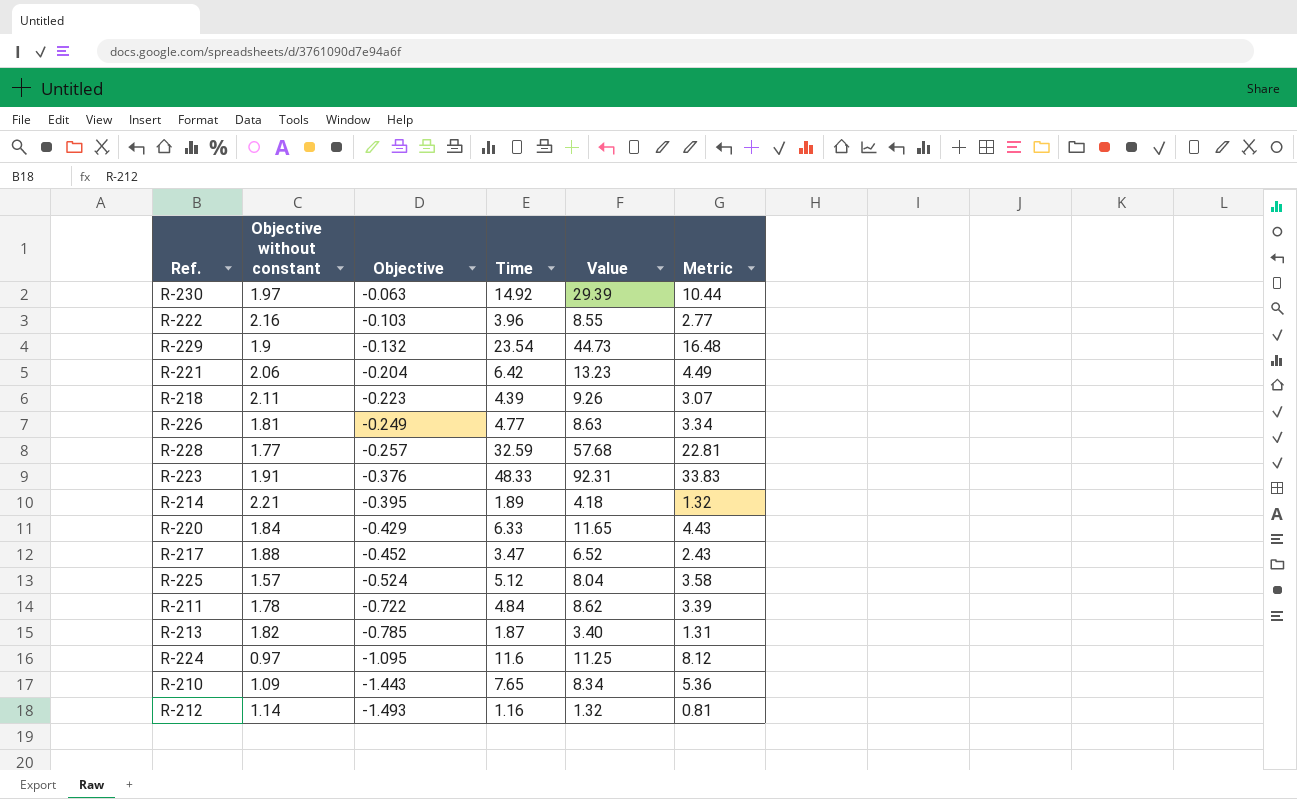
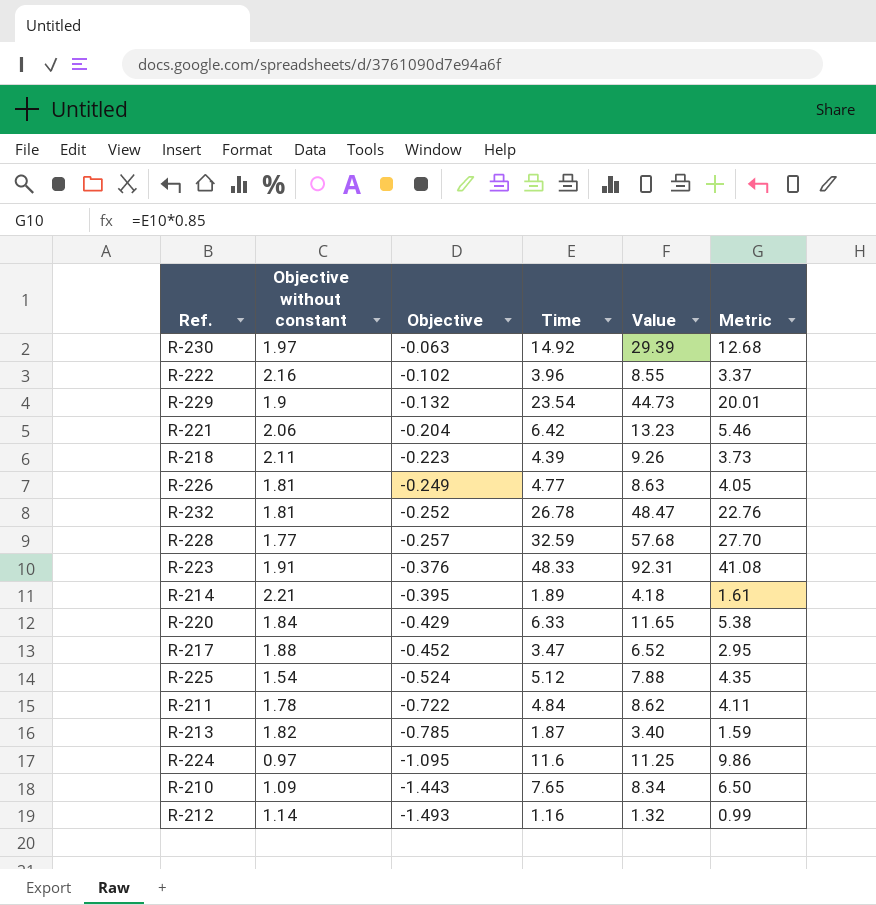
column Metric | formula: [Time] * 0.7 -> [Time] * 0.85
R-222 | Objective: -0.103 -> -0.102
row R-232: none -> 1.81 | -0.252 | 26.78 | 48.47 | 22.76
R-225 | Objective without constant: 1.57 -> 1.54
R-225 | Value: 8.04 -> 7.88

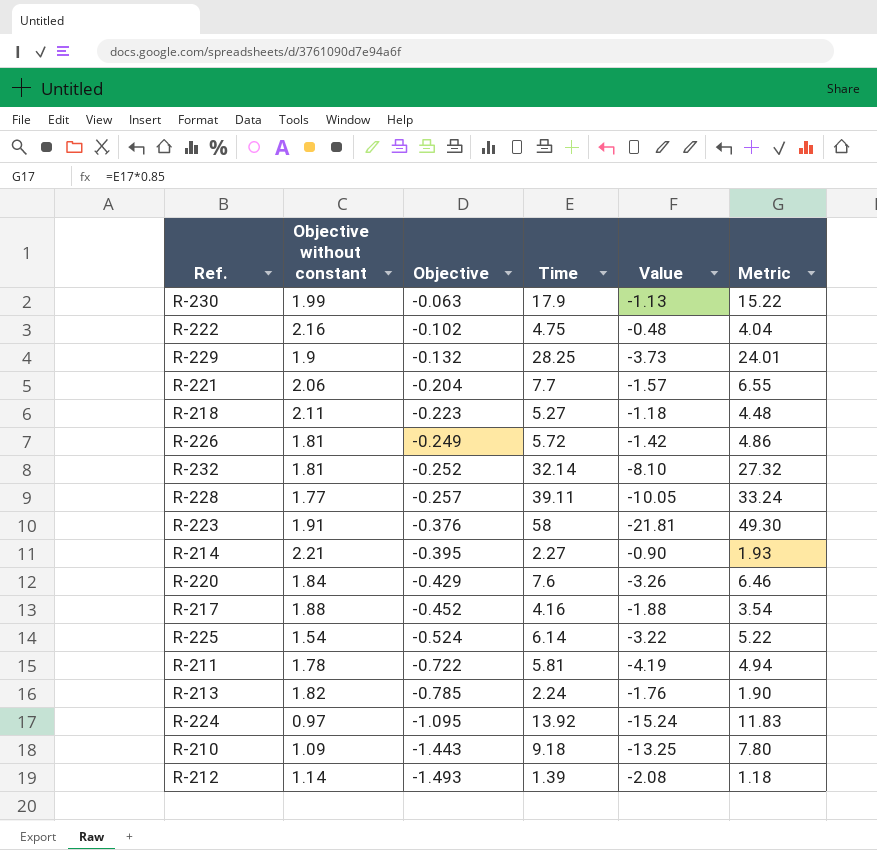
column Value | formula: [Objective without constant] * [Time] -> [Objective] * [Time]
R-230 | Objective without constant: 1.97 -> 1.99
R-230 | Time: 14.92 -> 17.9
R-230 | Metric: 12.68 -> 15.22
R-222 | Time: 3.96 -> 4.75
R-222 | Metric: 3.37 -> 4.04
R-229 | Time: 23.54 -> 28.25
R-229 | Metric: 20.01 -> 24.01
R-221 | Time: 6.42 -> 7.7
R-221 | Metric: 5.46 -> 6.55
R-218 | Time: 4.39 -> 5.27
R-218 | Metric: 3.73 -> 4.48
R-226 | Time: 4.77 -> 5.72
R-226 | Metric: 4.05 -> 4.86
R-232 | Time: 26.78 -> 32.14
R-232 | Metric: 22.76 -> 27.32
R-228 | Time: 32.59 -> 39.11
R-228 | Metric: 27.70 -> 33.24
R-223 | Time: 48.33 -> 58
R-223 | Metric: 41.08 -> 49.30
R-214 | Time: 1.89 -> 2.27
R-214 | Metric: 1.61 -> 1.93
R-220 | Time: 6.33 -> 7.6
R-220 | Metric: 5.38 -> 6.46
R-217 | Time: 3.47 -> 4.16
R-217 | Metric: 2.95 -> 3.54
R-225 | Time: 5.12 -> 6.14
R-225 | Metric: 4.35 -> 5.22
R-211 | Time: 4.84 -> 5.81
R-211 | Metric: 4.11 -> 4.94
R-213 | Time: 1.87 -> 2.24
R-213 | Metric: 1.59 -> 1.90
R-224 | Time: 11.6 -> 13.92
R-224 | Metric: 9.86 -> 11.83
R-210 | Time: 7.65 -> 9.18
R-210 | Metric: 6.50 -> 7.80
R-212 | Time: 1.16 -> 1.39
R-212 | Metric: 0.99 -> 1.18

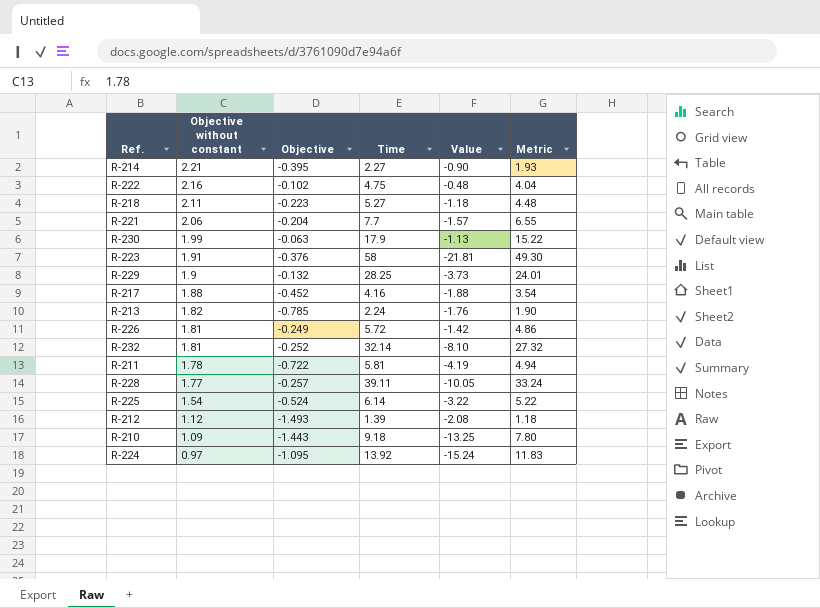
row order: Objective descending -> Objective without constant descending
row R-220: 1.84 | -0.429 | 7.6 | -3.26 | 6.46 -> none
R-212 | Objective without constant: 1.14 -> 1.12

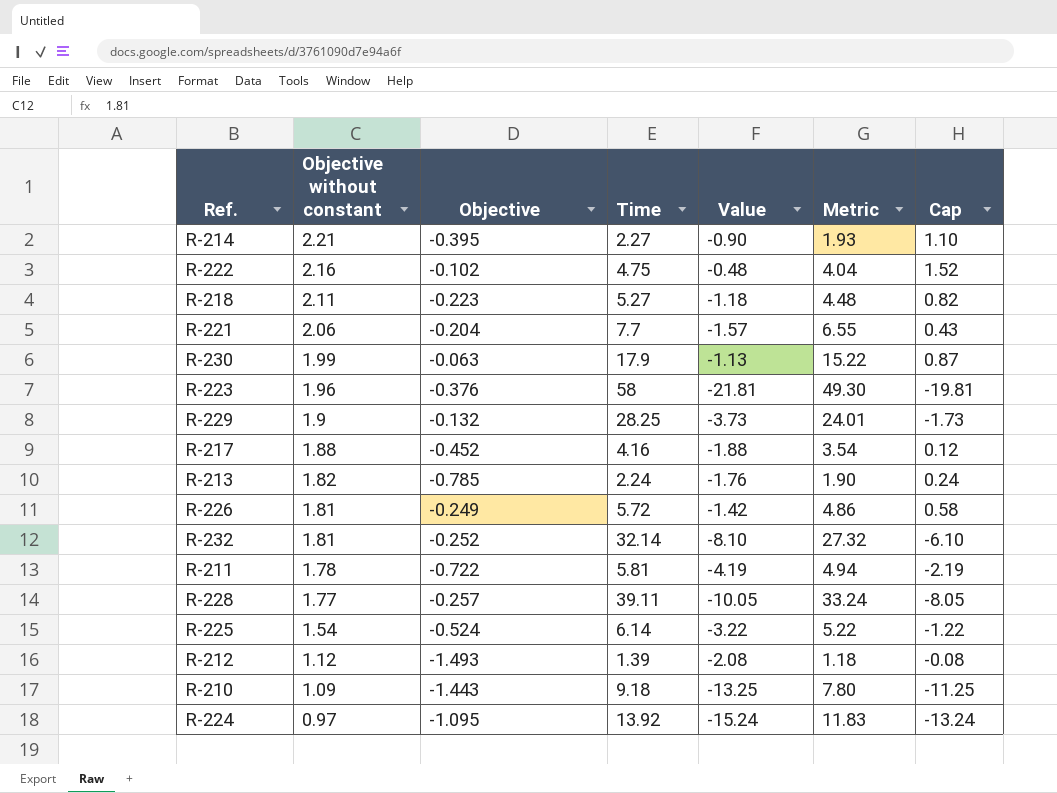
column Cap | formula: none -> [Value] + 2
R-223 | Objective without constant: 1.91 -> 1.96

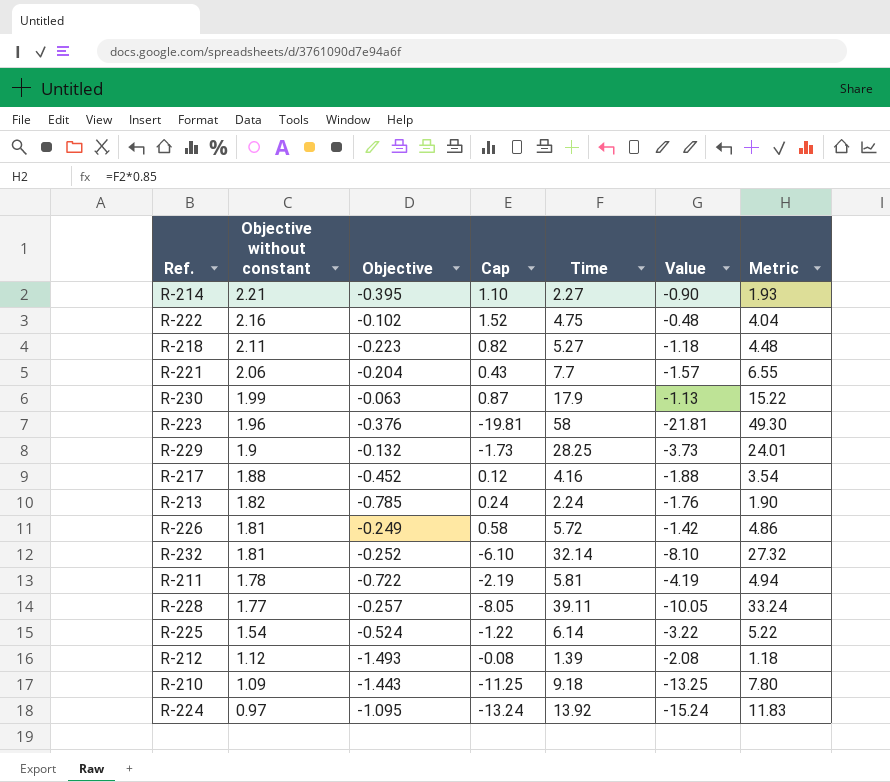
column Cap | position: 7 -> 4

